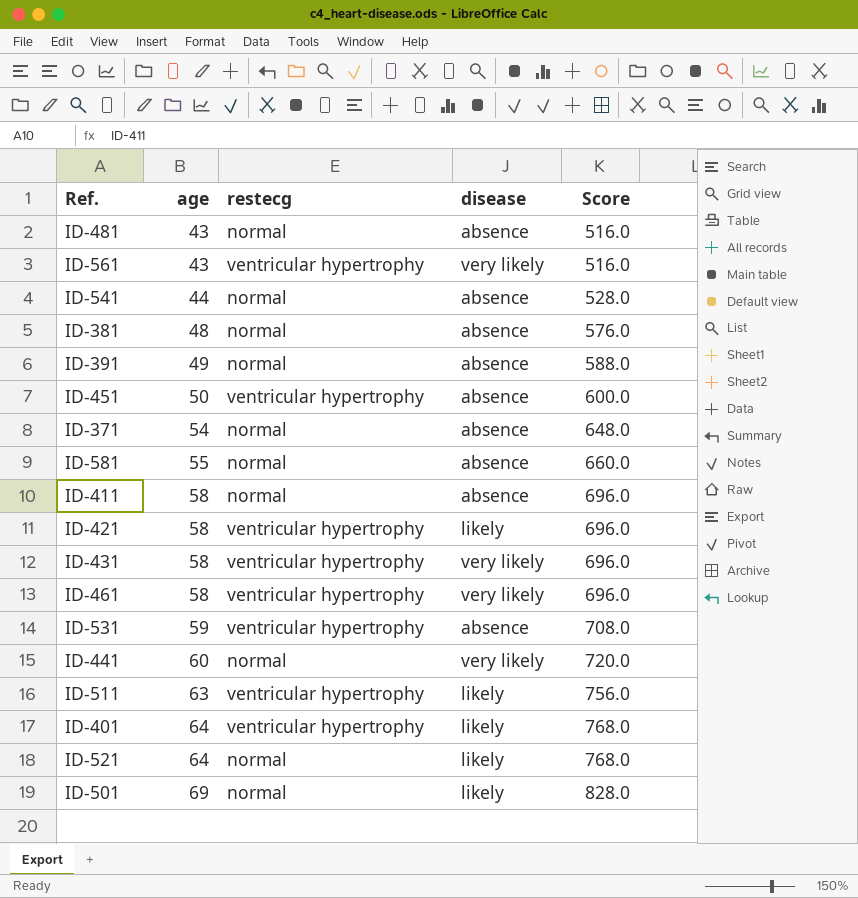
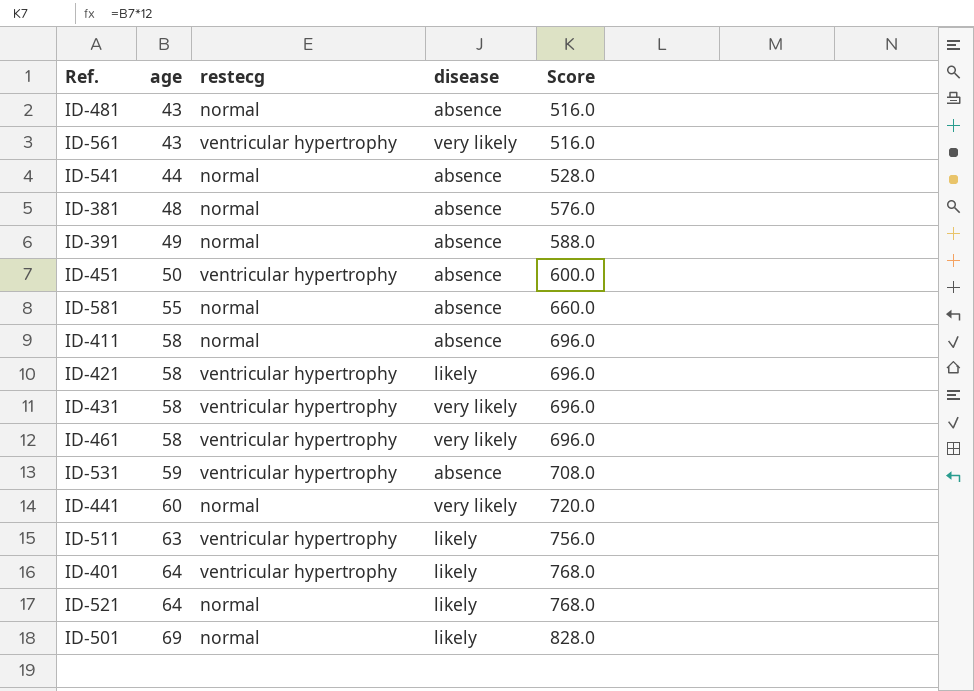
row ID-371: 54 | normal | absence | 648.0 -> none

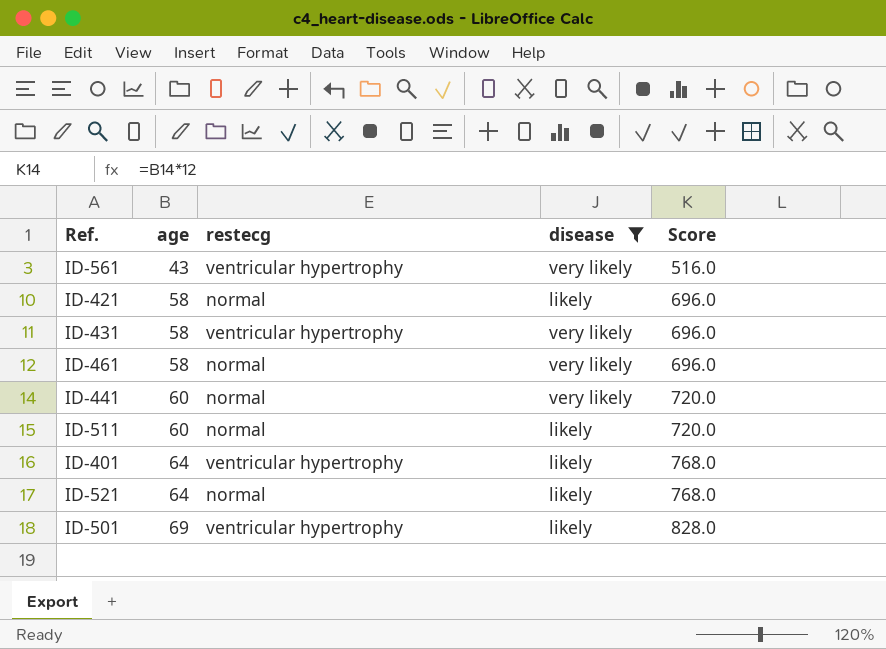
filter: none -> disease != absence
ID-421 | restecg: ventricular hypertrophy -> normal
ID-461 | restecg: ventricular hypertrophy -> normal
ID-511 | age: 63 -> 60
ID-511 | restecg: ventricular hypertrophy -> normal
ID-511 | Score: 756.0 -> 720.0
ID-501 | restecg: normal -> ventricular hypertrophy

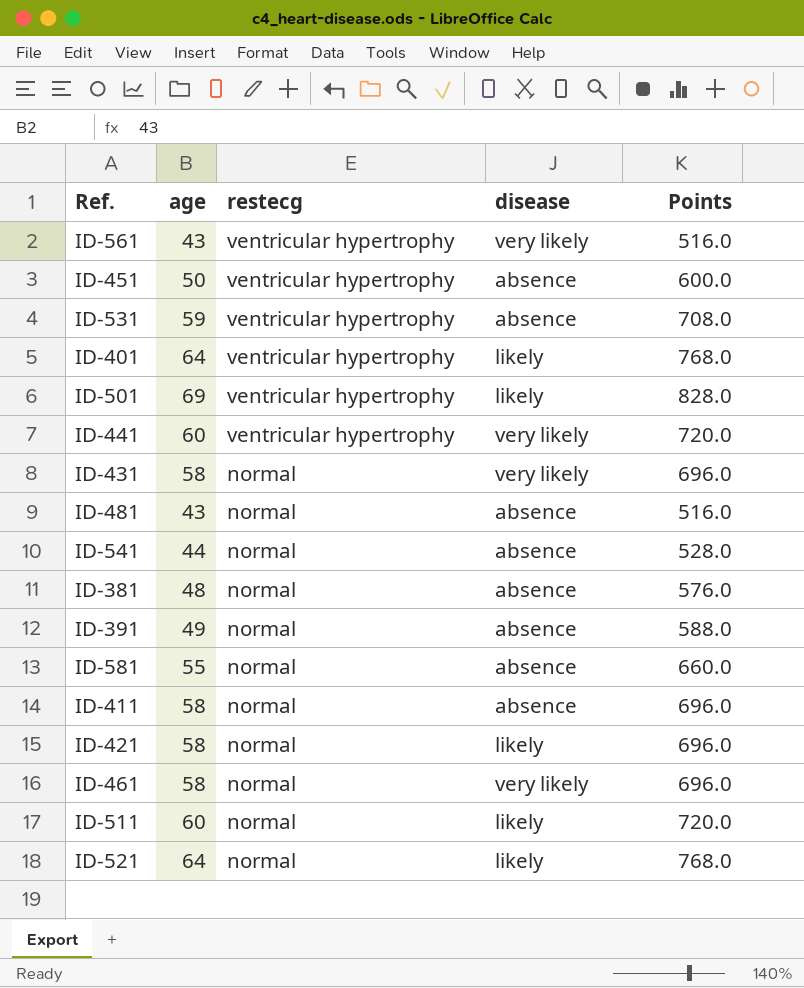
filter: disease != absence -> none
row order: age ascending -> restecg descending
column name: Score -> Points
ID-441 | restecg: normal -> ventricular hypertrophy
ID-431 | restecg: ventricular hypertrophy -> normal

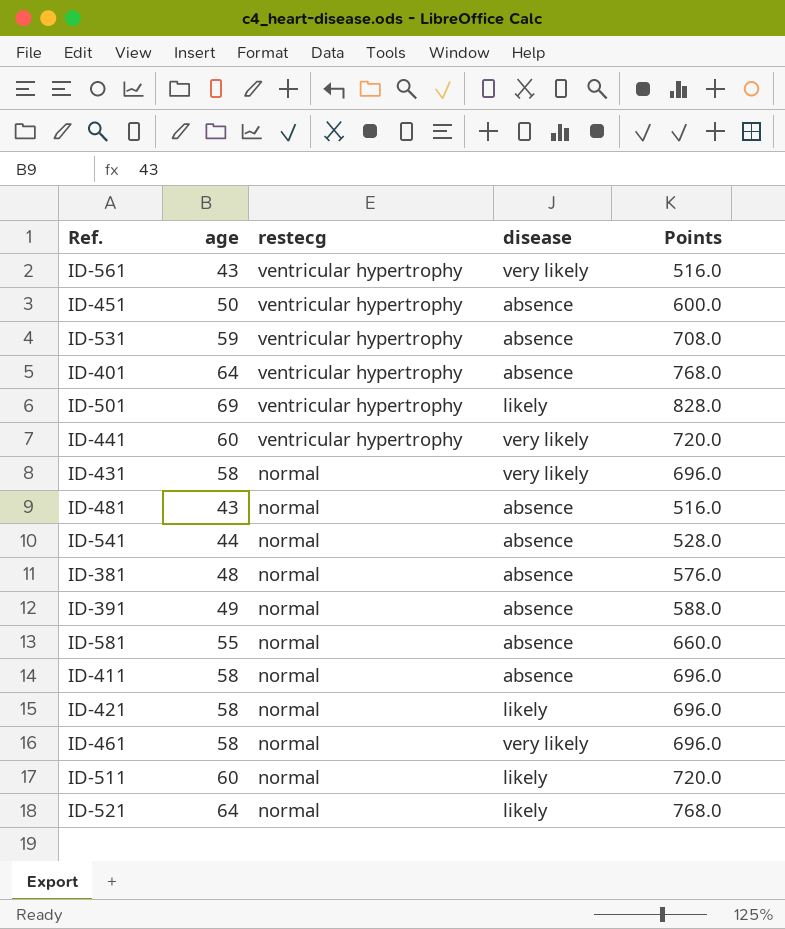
ID-401 | disease: likely -> absence

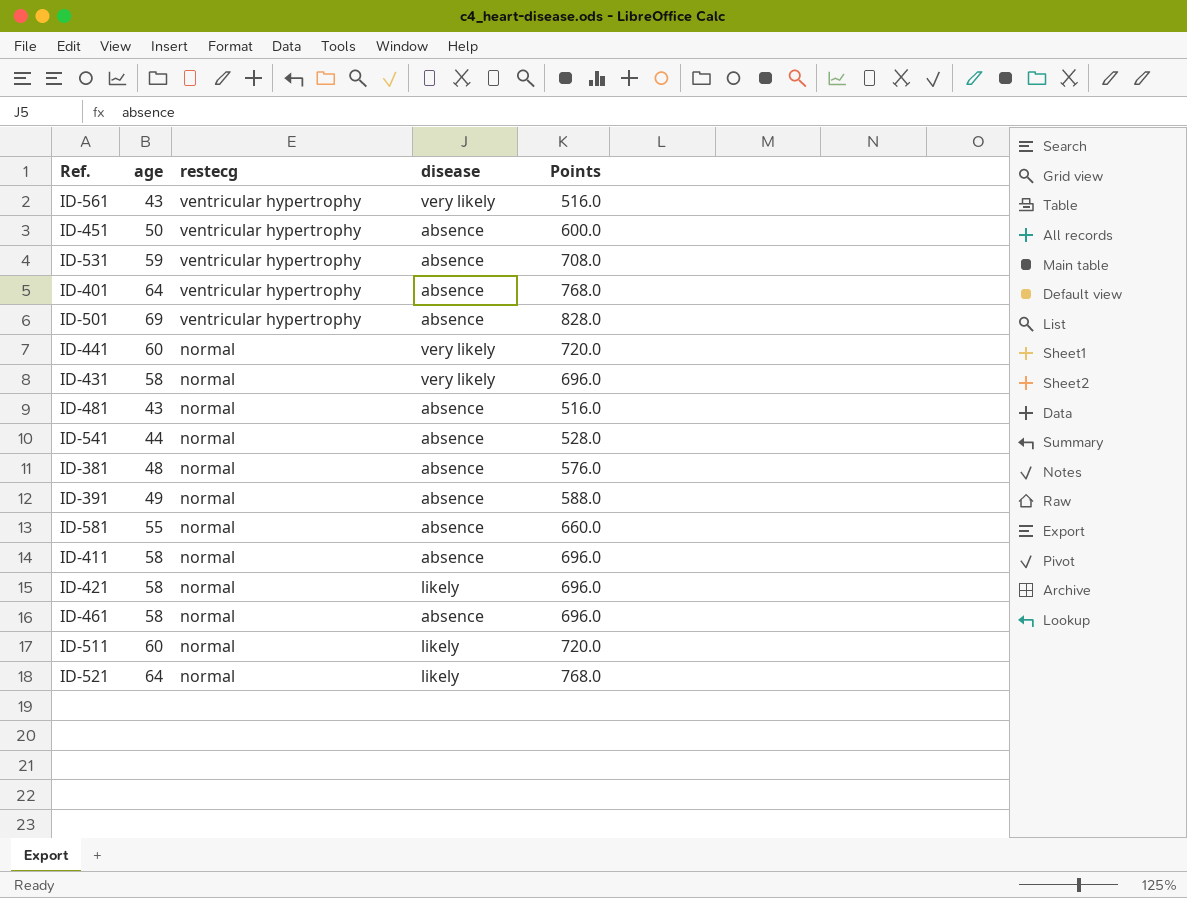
ID-501 | disease: likely -> absence
ID-441 | restecg: ventricular hypertrophy -> normal
ID-461 | disease: very likely -> absence

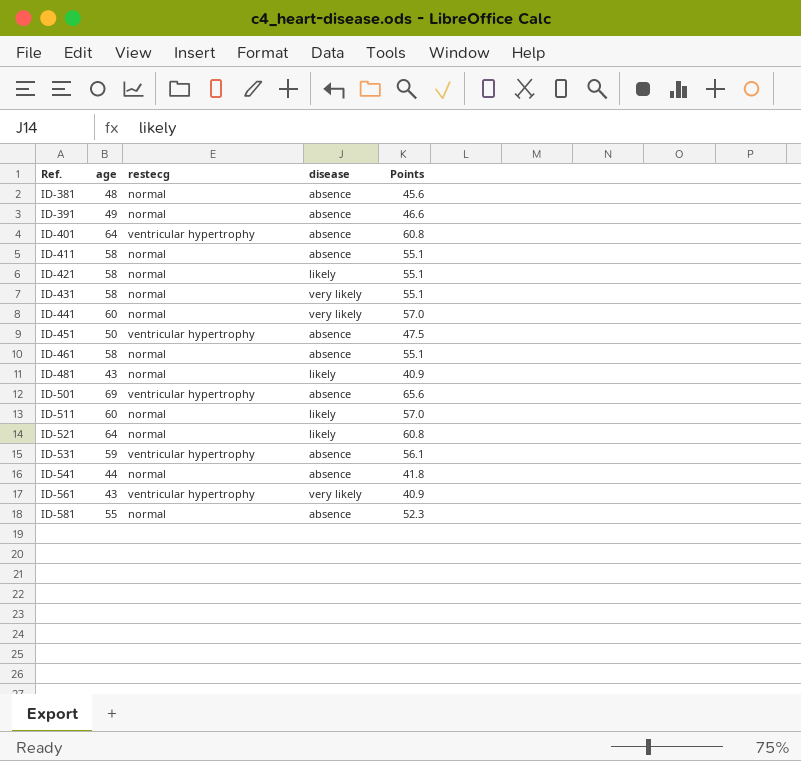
row order: restecg descending -> Ref. ascending
column Points | formula: [age] * 12 -> [age] * 0.95
ID-481 | disease: absence -> likely

